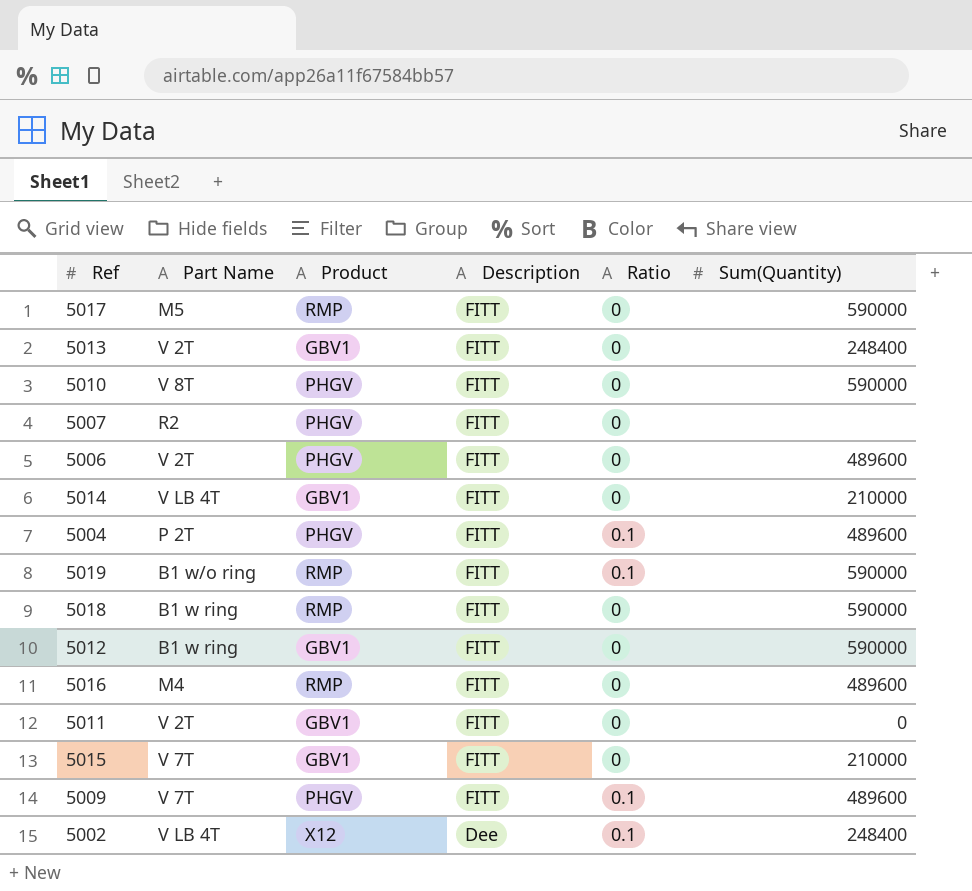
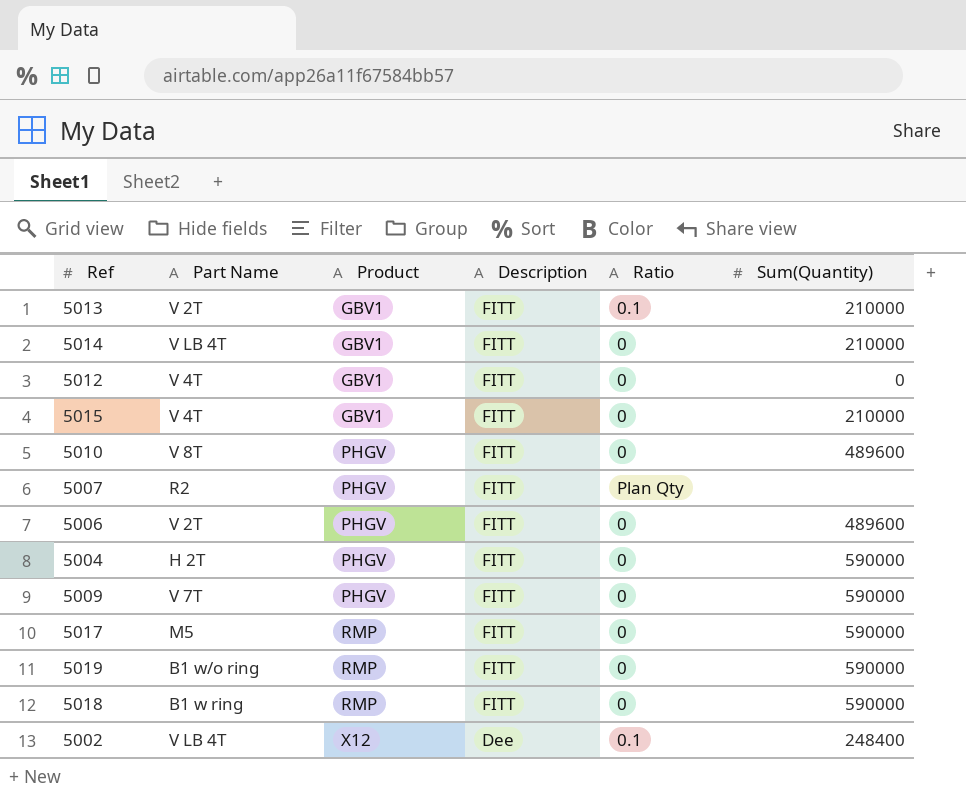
row order: Description descending -> Product ascending
row 5016: M4 | RMP | FITT | 0 | 489600 -> none
row 5011: V 2T | GBV1 | FITT | 0 | 0 -> none
5013 | Ratio: 0 -> 0.1
5013 | Sum(Quantity): 248400 -> 210000
5012 | Part Name: B1 w ring -> V 4T
5012 | Sum(Quantity): 590000 -> 0
5015 | Part Name: V 7T -> V 4T
5010 | Sum(Quantity): 590000 -> 489600
5007 | Ratio: 0 -> Plan Qty
5004 | Part Name: P 2T -> H 2T
5004 | Ratio: 0.1 -> 0
5004 | Sum(Quantity): 489600 -> 590000
5009 | Ratio: 0.1 -> 0
5009 | Sum(Quantity): 489600 -> 590000
5019 | Ratio: 0.1 -> 0

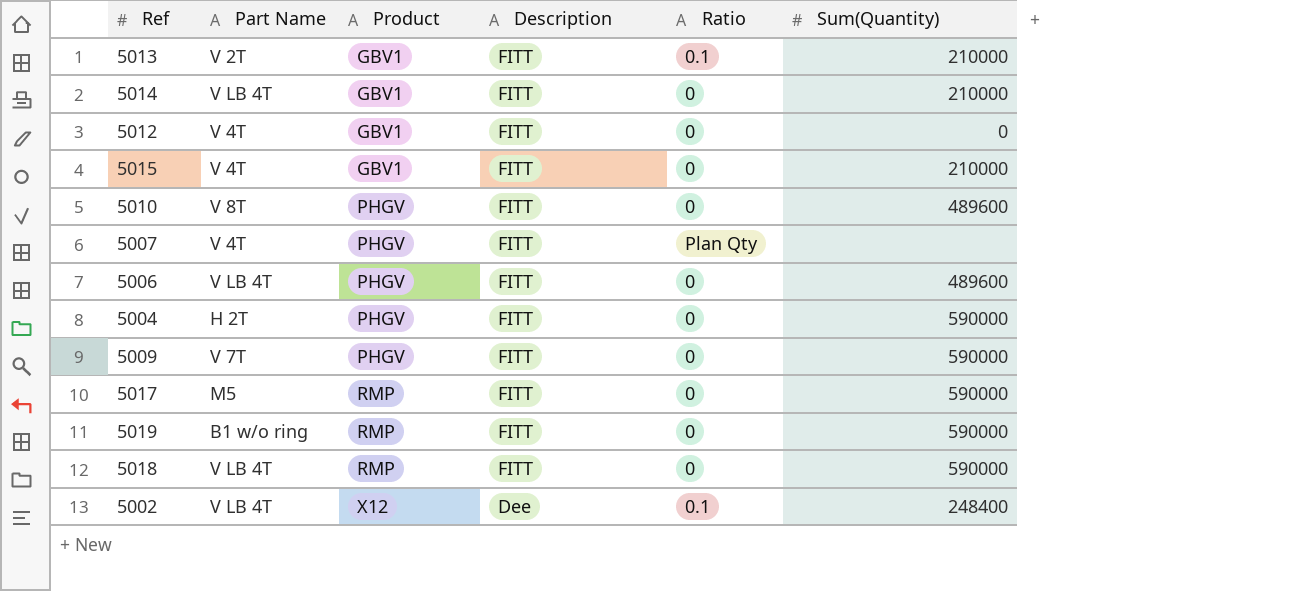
5007 | Part Name: R2 -> V 4T
5006 | Part Name: V 2T -> V LB 4T
5018 | Part Name: B1 w ring -> V LB 4T

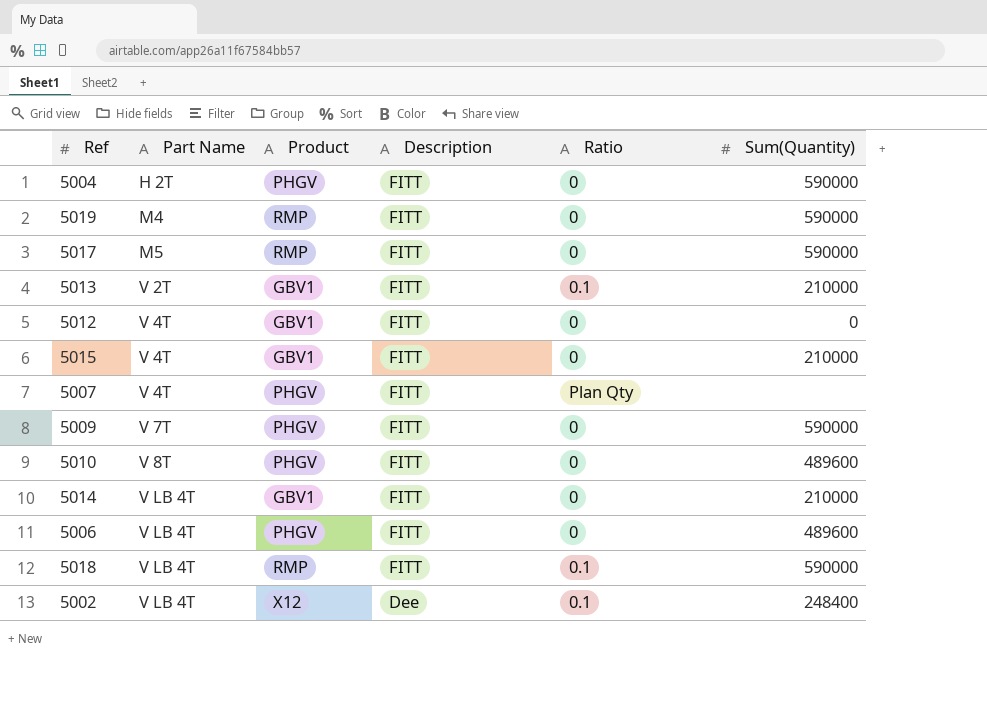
row order: Product ascending -> Part Name ascending
5019 | Part Name: B1 w/o ring -> M4
5018 | Ratio: 0 -> 0.1

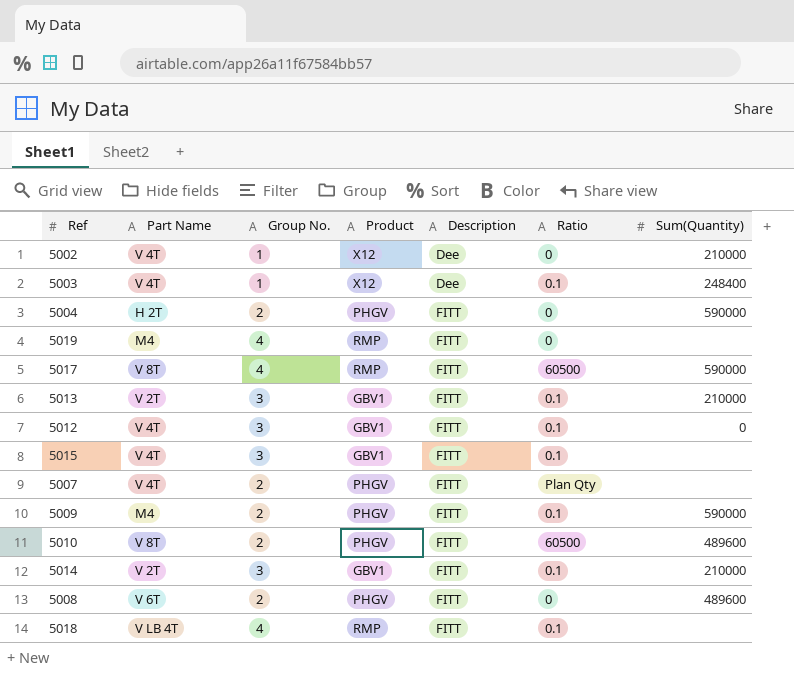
row order: Part Name ascending -> Description ascending
column Group No. | position: none -> 3
row 5006: V LB 4T | PHGV | FITT | 0 | 489600 -> none
5002 | Part Name: V LB 4T -> V 4T
5002 | Ratio: 0.1 -> 0
5002 | Sum(Quantity): 248400 -> 210000
row 5003: none -> V 4T | 1 | X12 | Dee | 0.1 | 248400
5019 | Sum(Quantity): 590000 -> none
5017 | Part Name: M5 -> V 8T
5017 | Ratio: 0 -> 60500
5012 | Ratio: 0 -> 0.1
5015 | Ratio: 0 -> 0.1
5015 | Sum(Quantity): 210000 -> none
5009 | Part Name: V 7T -> M4
5009 | Ratio: 0 -> 0.1
5010 | Ratio: 0 -> 60500
5014 | Part Name: V LB 4T -> V 2T
5014 | Ratio: 0 -> 0.1
row 5008: none -> V 6T | 2 | PHGV | FITT | 0 | 489600
5018 | Sum(Quantity): 590000 -> none

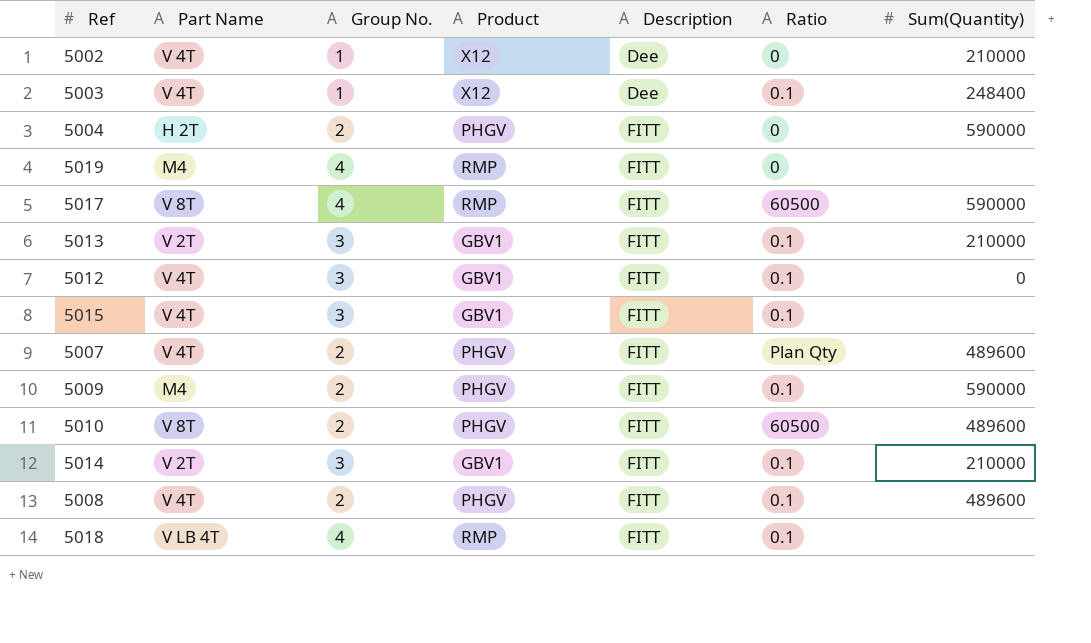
5007 | Sum(Quantity): none -> 489600
5008 | Part Name: V 6T -> V 4T
5008 | Ratio: 0 -> 0.1

